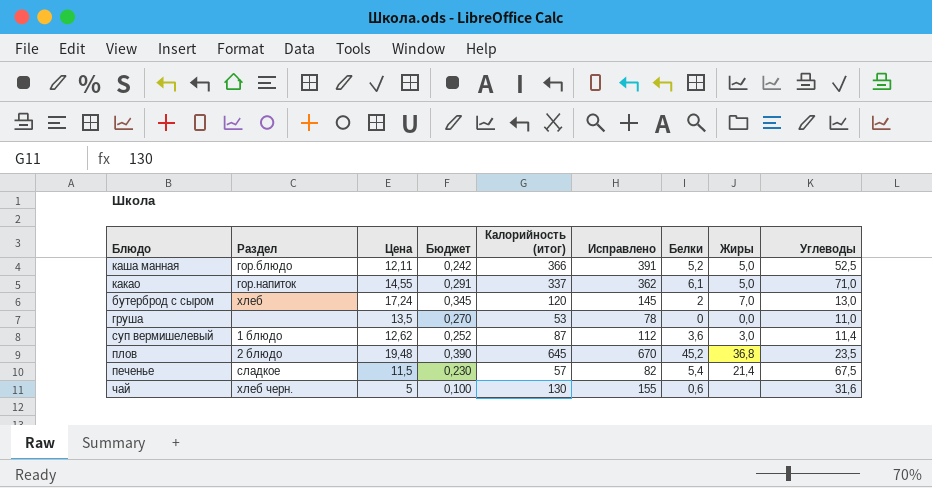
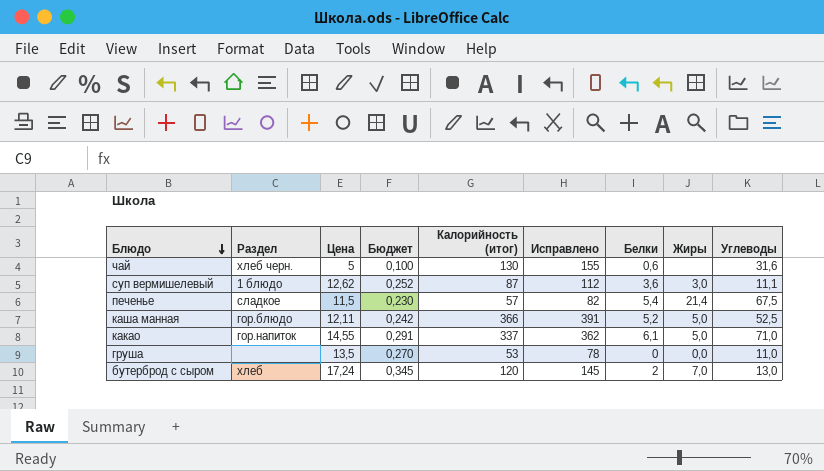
row order: none -> Блюдо descending
row плов: 2 блюдо | 19,48 | 0,390 | 645 | 670 | 45,2 | 36,8 | 23,5 -> none
суп вермишелевый | Углеводы: 11,4 -> 11,1

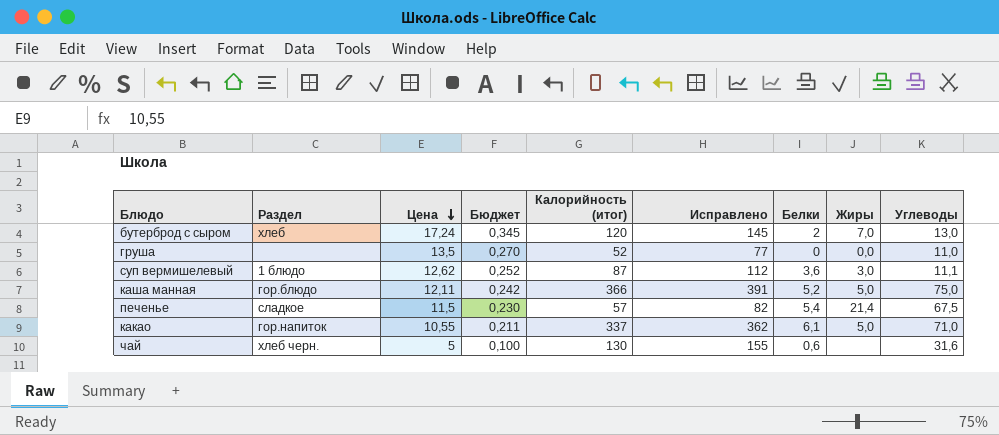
row order: Блюдо descending -> Цена descending
груша | Калорийность (итог): 53 -> 52
груша | Исправлено: 78 -> 77
каша манная | Углеводы: 52,5 -> 75,0
какао | Цена: 14,55 -> 10,55
какао | Бюджет: 0,291 -> 0,211

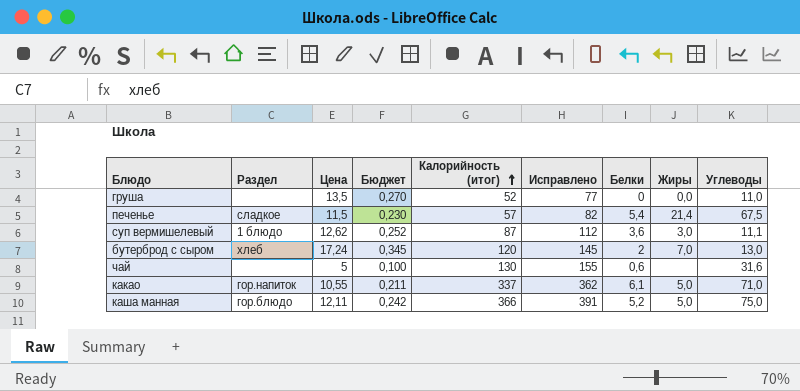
row order: Цена descending -> Калорийность (итог) ascending
чай | Раздел: хлеб черн. -> none

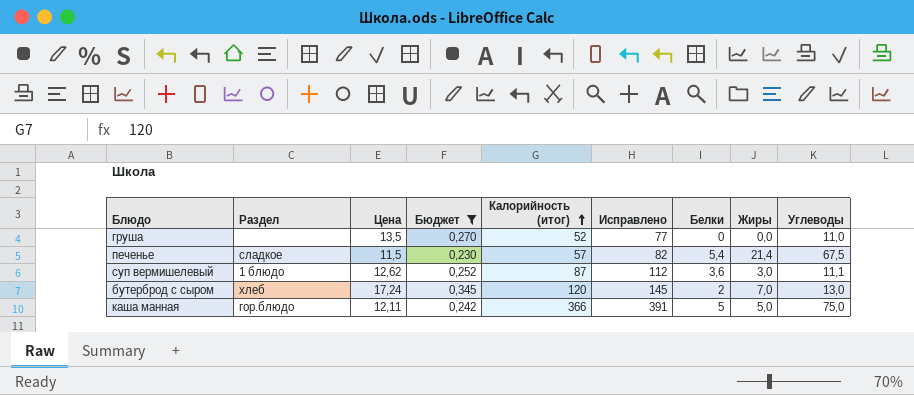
filter: none -> Бюджет >= 0,230
каша манная | Белки: 5,2 -> 5

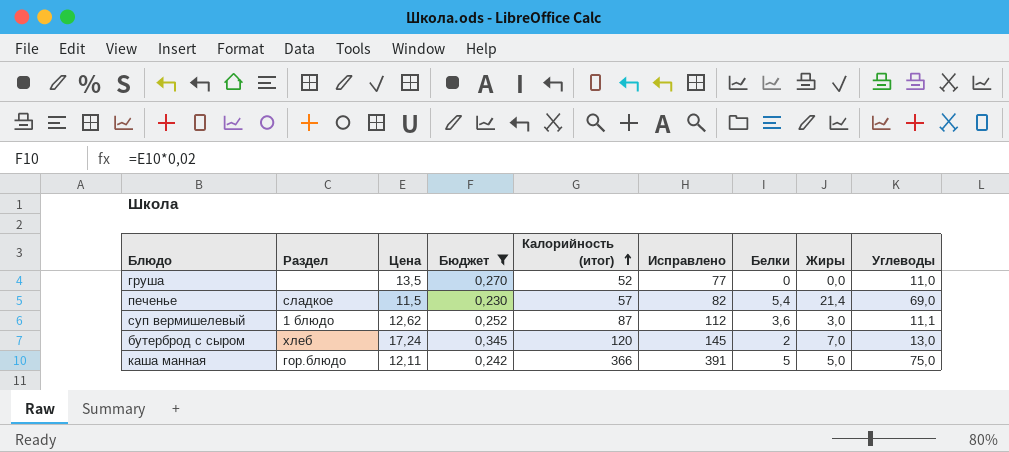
печенье | Углеводы: 67,5 -> 69,0

